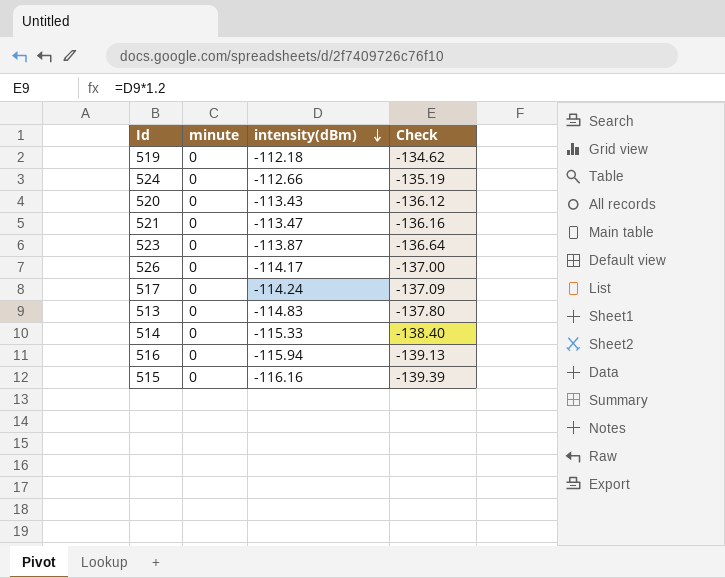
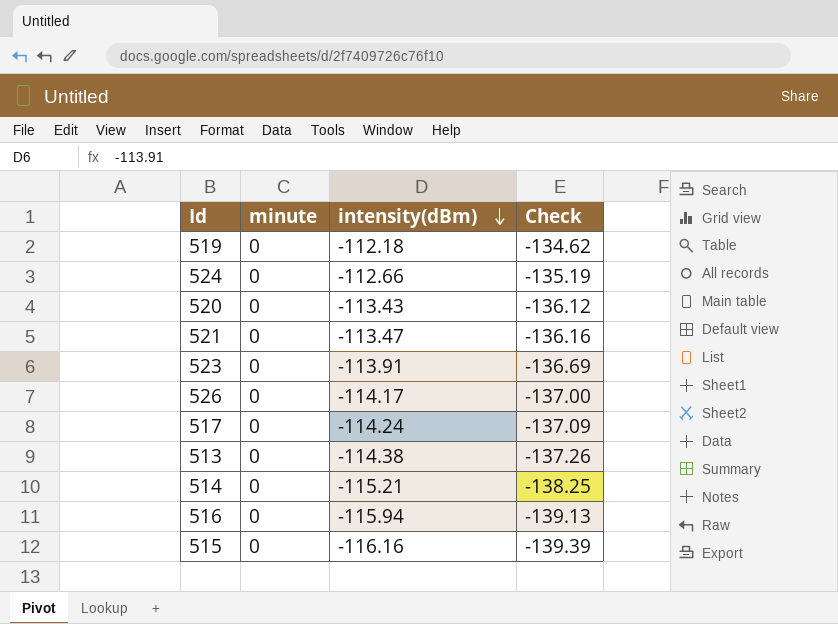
523 | intensity(dBm): -113.87 -> -113.91
523 | Check: -136.64 -> -136.69
513 | intensity(dBm): -114.83 -> -114.38
513 | Check: -137.80 -> -137.26
514 | intensity(dBm): -115.33 -> -115.21
514 | Check: -138.40 -> -138.25

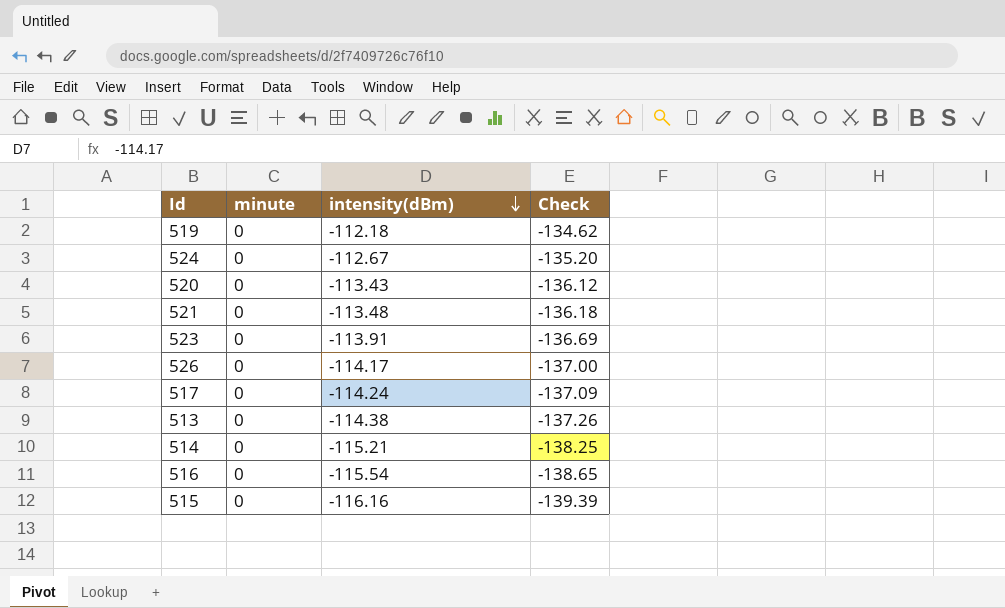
524 | intensity(dBm): -112.66 -> -112.67
524 | Check: -135.19 -> -135.20
521 | intensity(dBm): -113.47 -> -113.48
521 | Check: -136.16 -> -136.18
516 | intensity(dBm): -115.94 -> -115.54
516 | Check: -139.13 -> -138.65

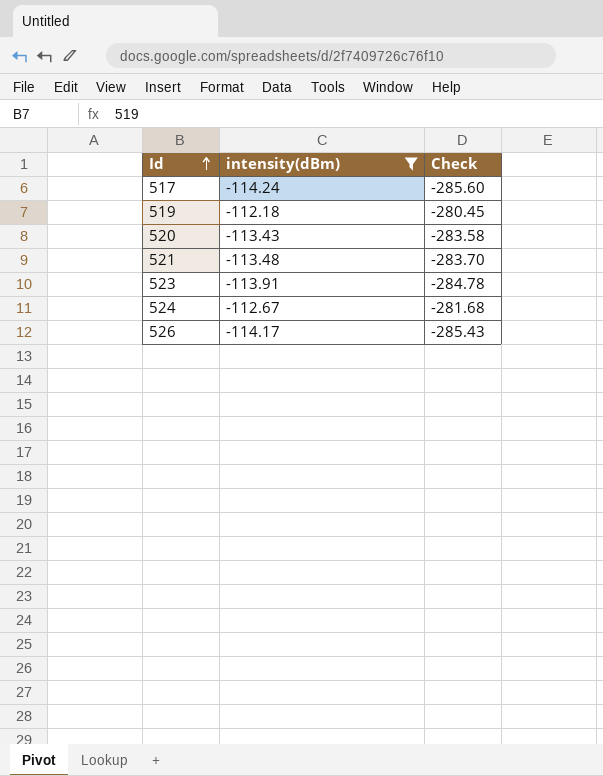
filter: none -> intensity(dBm) >= -114.24
row order: intensity(dBm) descending -> Id ascending
column minute | position: 2 -> none
column Check | formula: [intensity(dBm)] * 1.2 -> [intensity(dBm)] * 2.5

